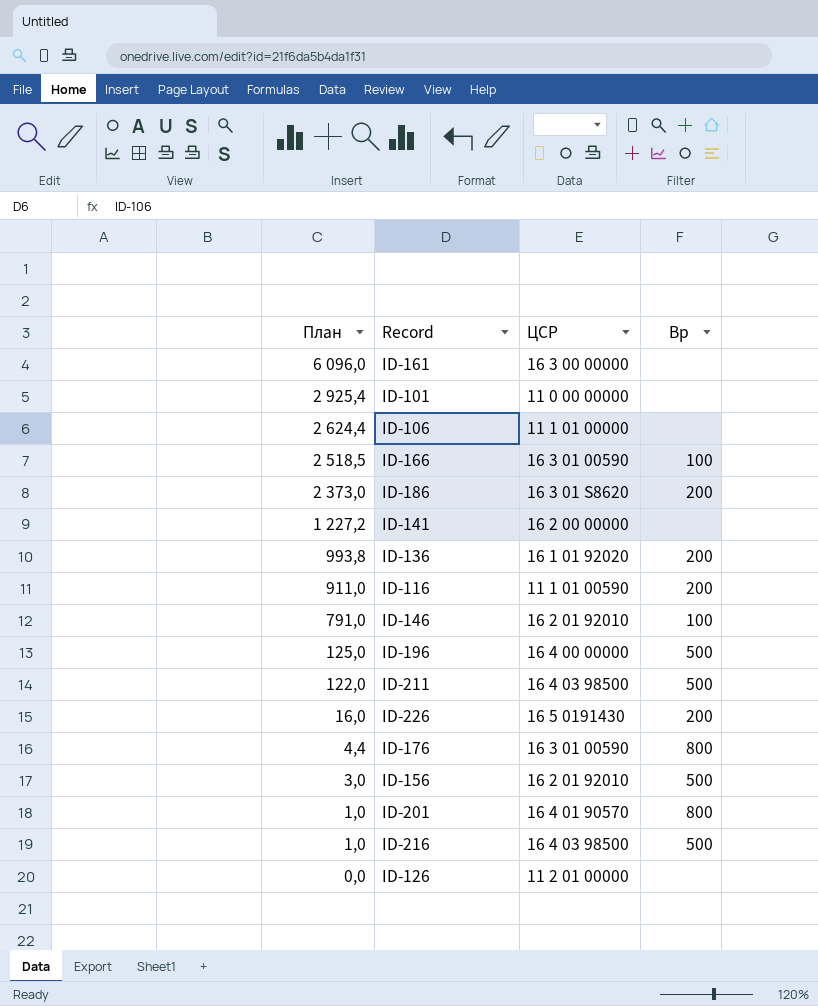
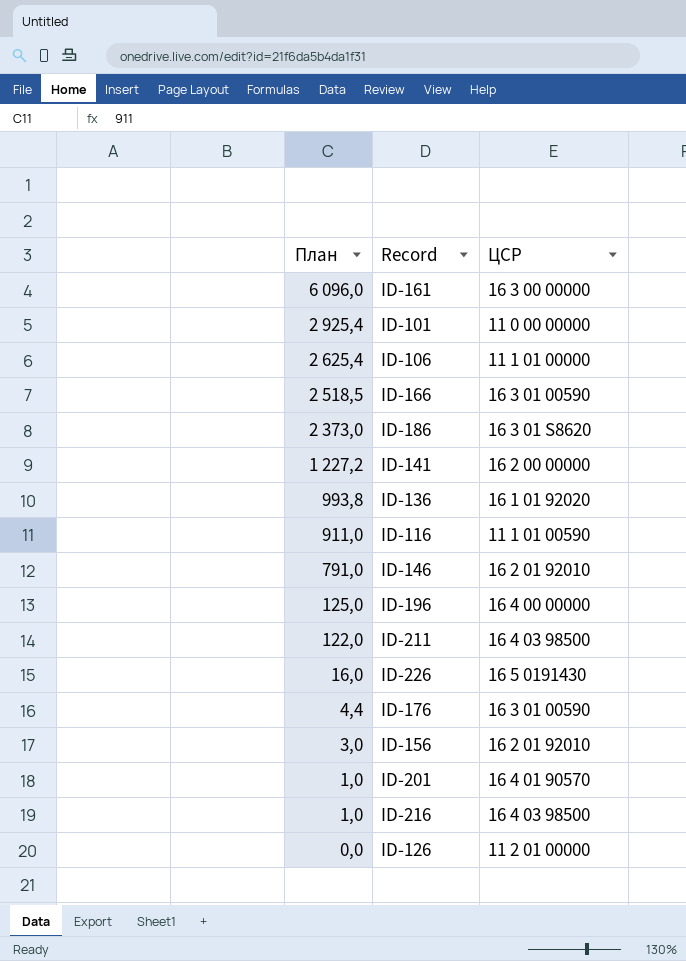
column Вр | position: 4 -> none
ID-106 | План: 2 624,4 -> 2 625,4

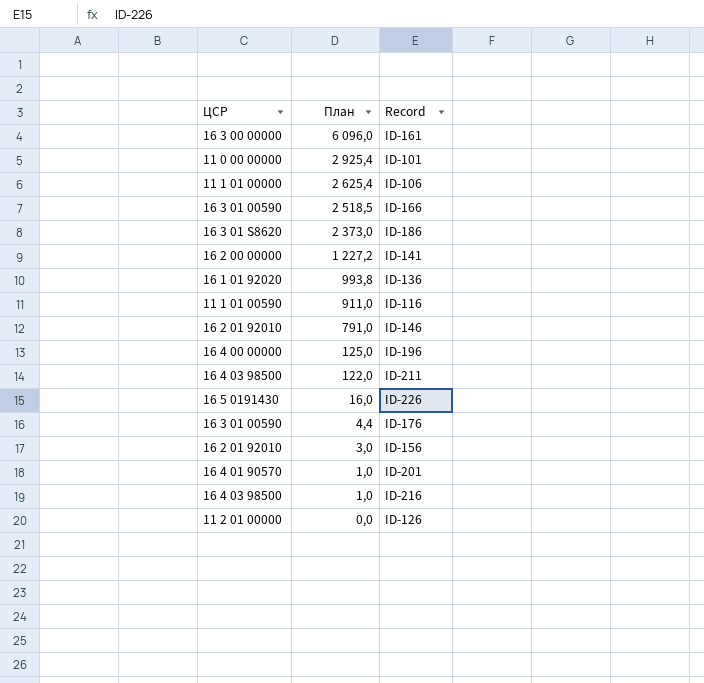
column ЦСР | position: 3 -> 1

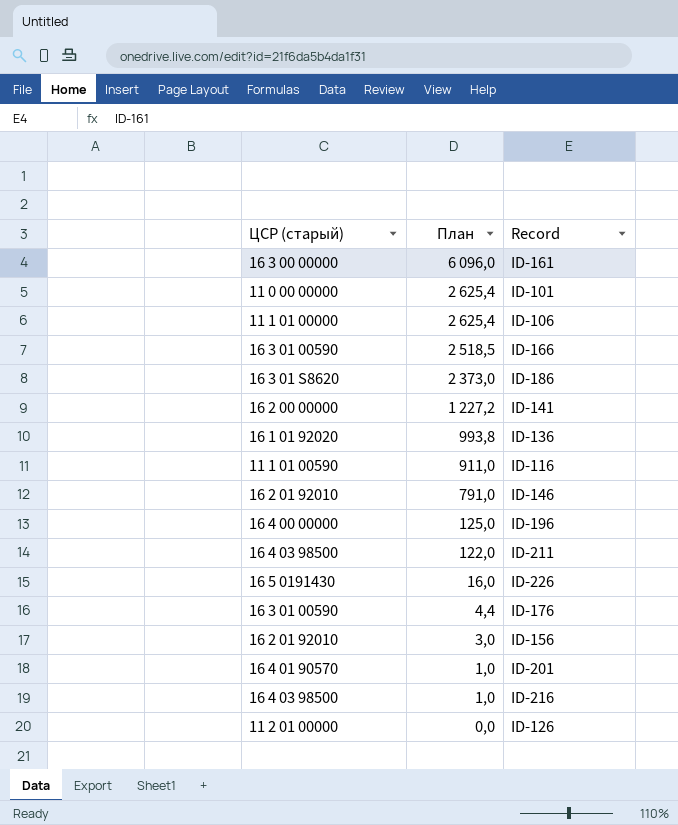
column name: ЦСР -> ЦСР (старый)
ID-101 | План: 2 925,4 -> 2 625,4

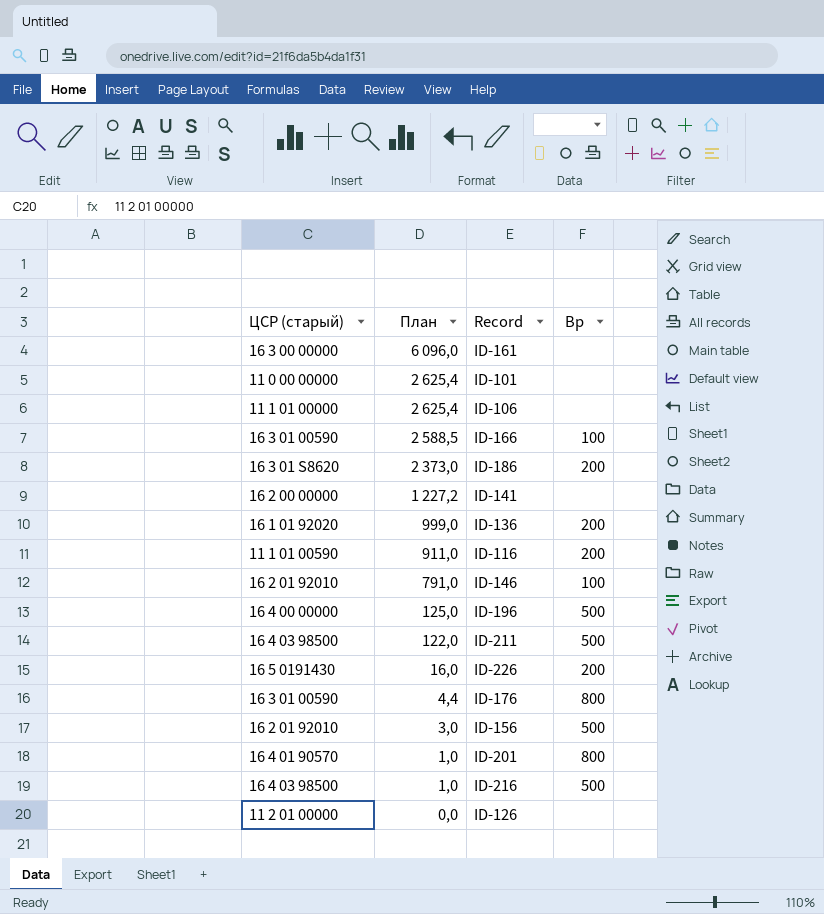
column Вр | position: none -> 4
ID-166 | План: 2 518,5 -> 2 588,5
ID-136 | План: 993,8 -> 999,0

